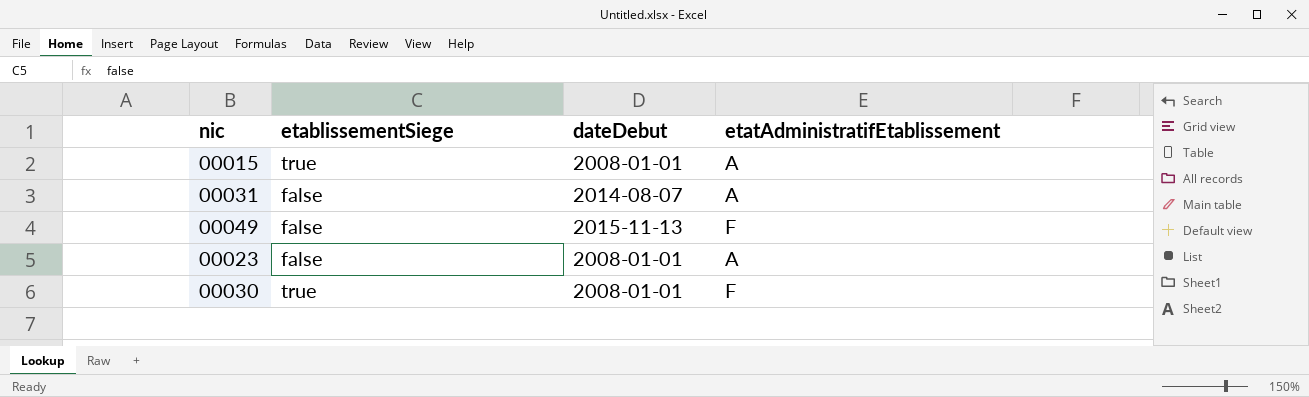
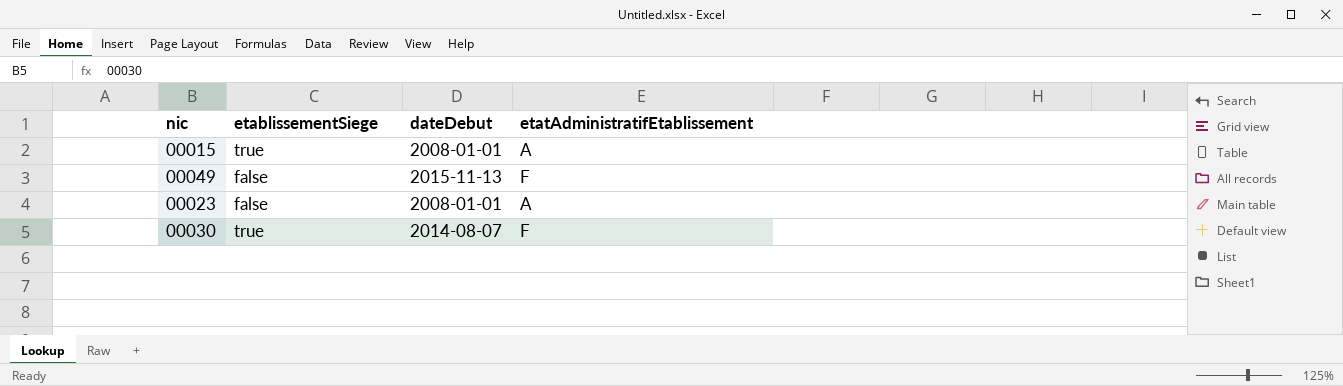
row 00031: false | 2014-08-07 | A -> none
00030 | dateDebut: 2008-01-01 -> 2014-08-07

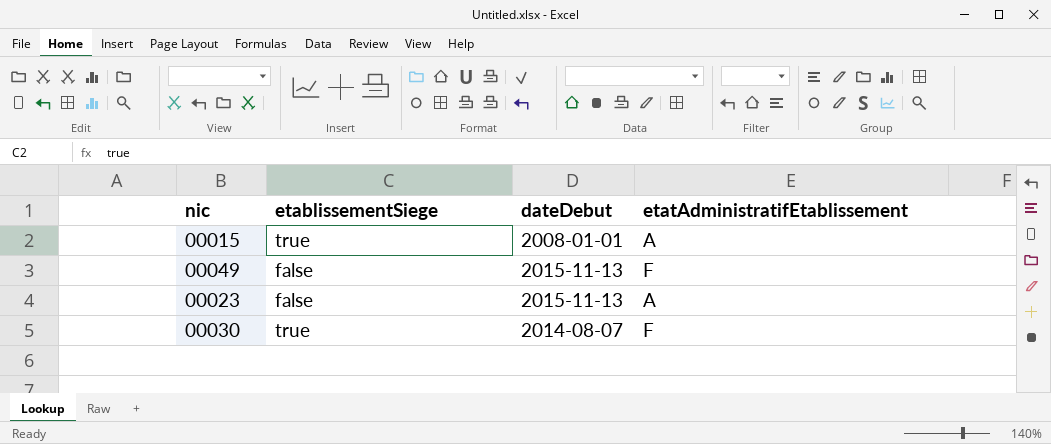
00023 | dateDebut: 2008-01-01 -> 2015-11-13

